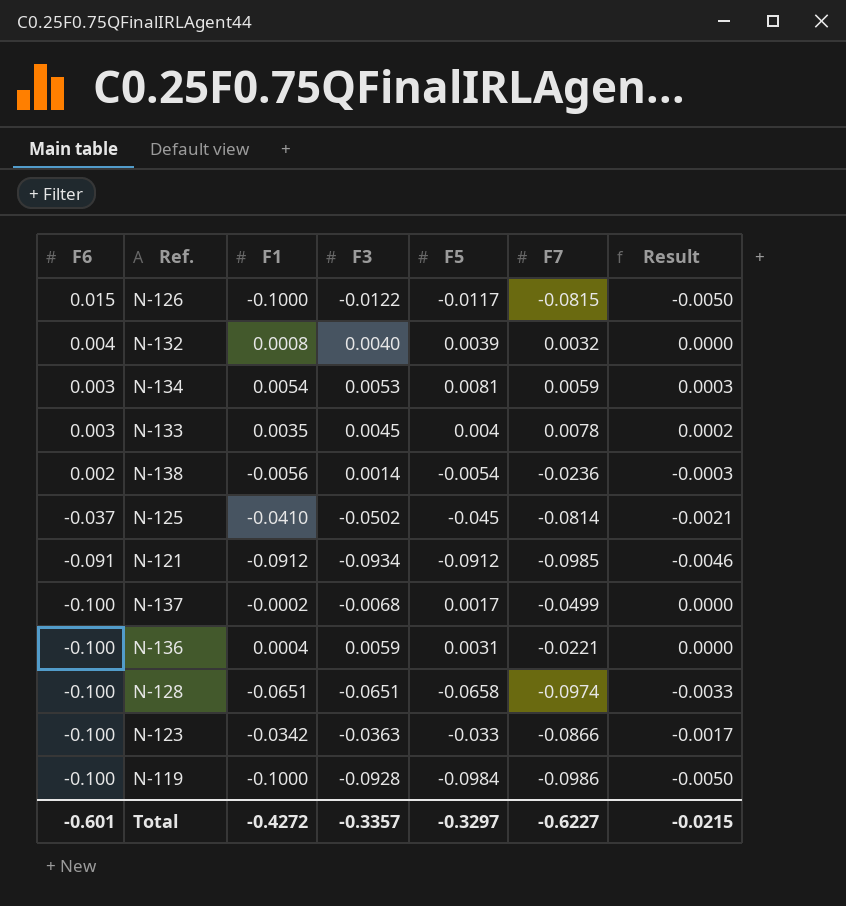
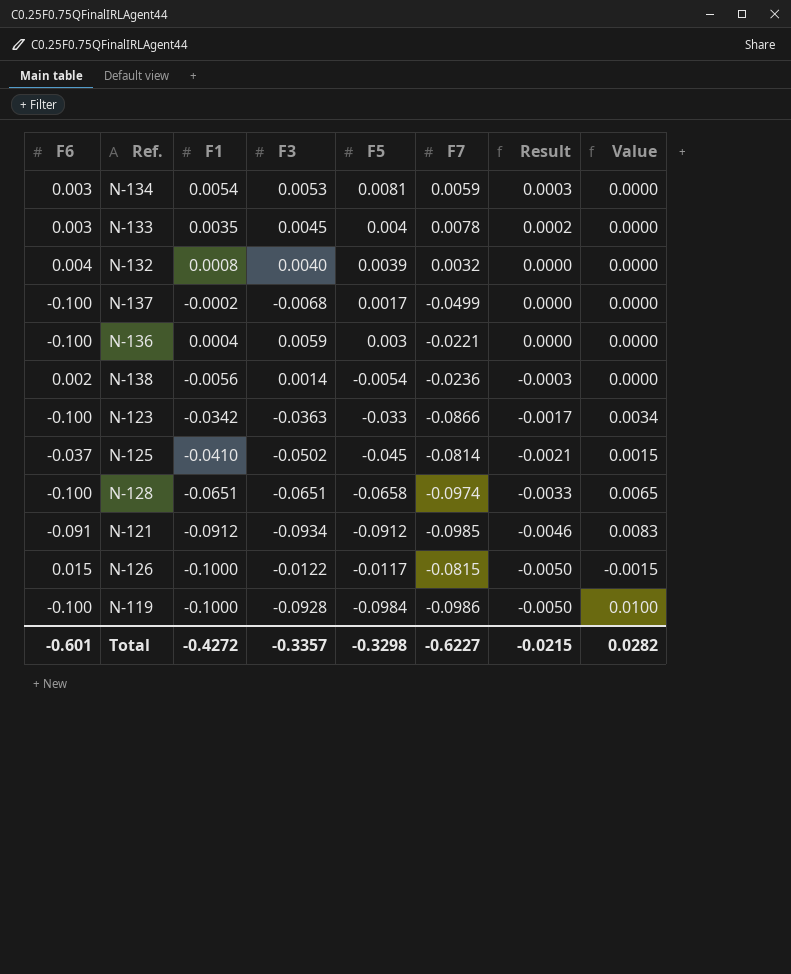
row order: F6 descending -> Result descending
column Value | formula: none -> [F6] * [F1]
N-136 | F5: 0.0031 -> 0.003
Total | F5: -0.3297 -> -0.3298

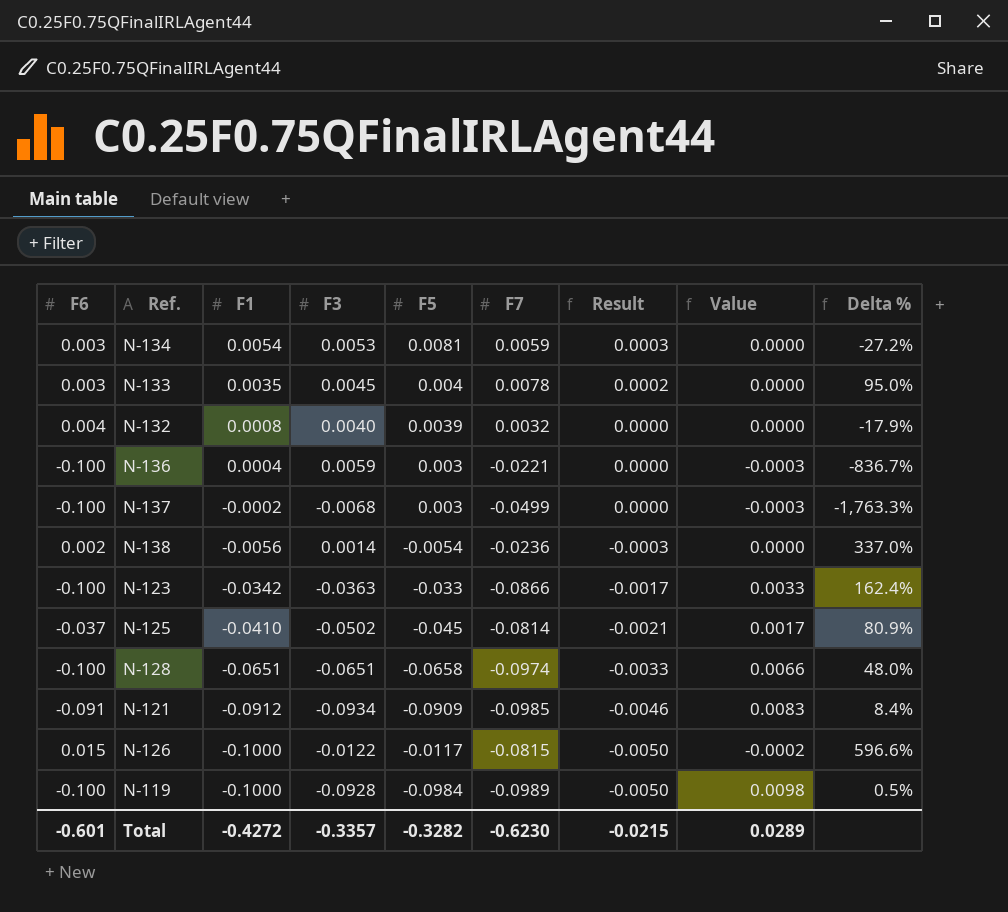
row order: Result descending -> F1 descending
column Value | formula: [F6] * [F1] -> [F6] * [F5]
column Delta % | formula: none -> ([F7] - [F5]) / [F5]
N-137 | F5: 0.0017 -> 0.003
N-121 | F5: -0.0912 -> -0.0909
N-119 | F7: -0.0986 -> -0.0989
Total | F5: -0.3298 -> -0.3282
Total | F7: -0.6227 -> -0.6230
Total | Value: 0.0282 -> 0.0289

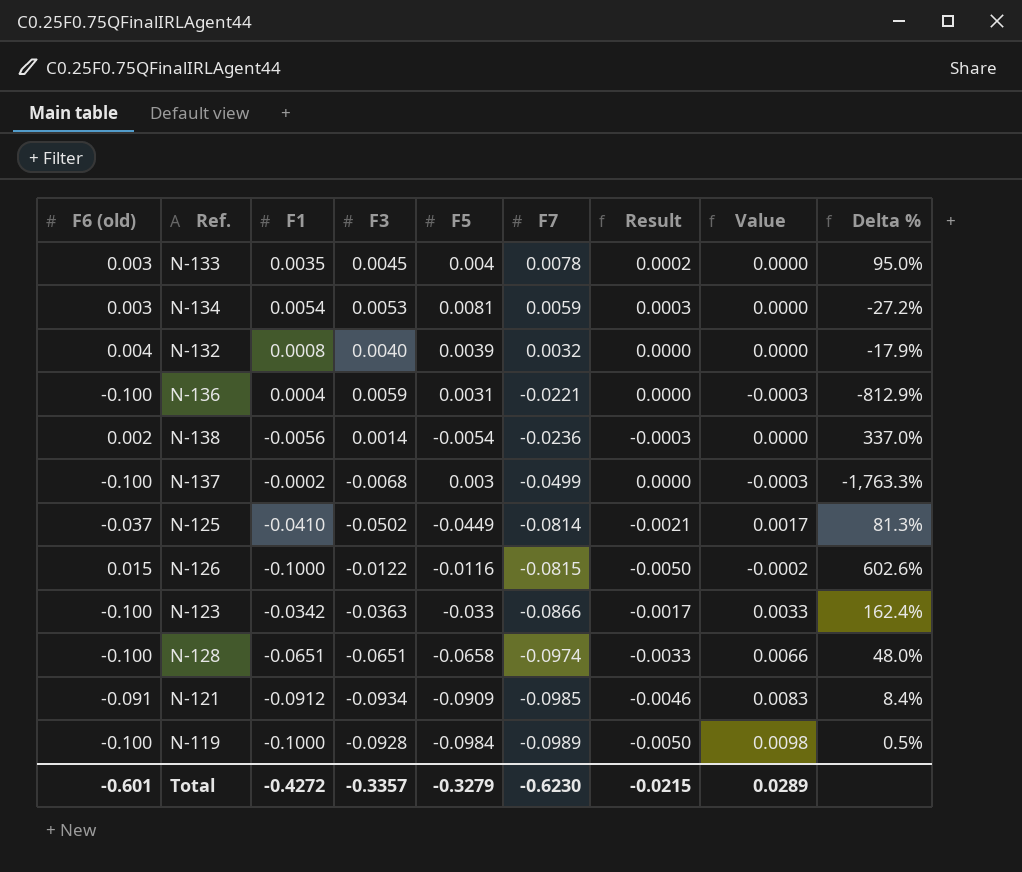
row order: F1 descending -> F7 descending
column name: F6 -> F6 (old)
N-136 | F5: 0.003 -> 0.0031
N-136 | Delta %: -836.7% -> -812.9%
N-125 | F5: -0.045 -> -0.0449
N-125 | Delta %: 80.9% -> 81.3%
N-126 | F5: -0.0117 -> -0.0116
N-126 | Delta %: 596.6% -> 602.6%
Total | F5: -0.3282 -> -0.3279

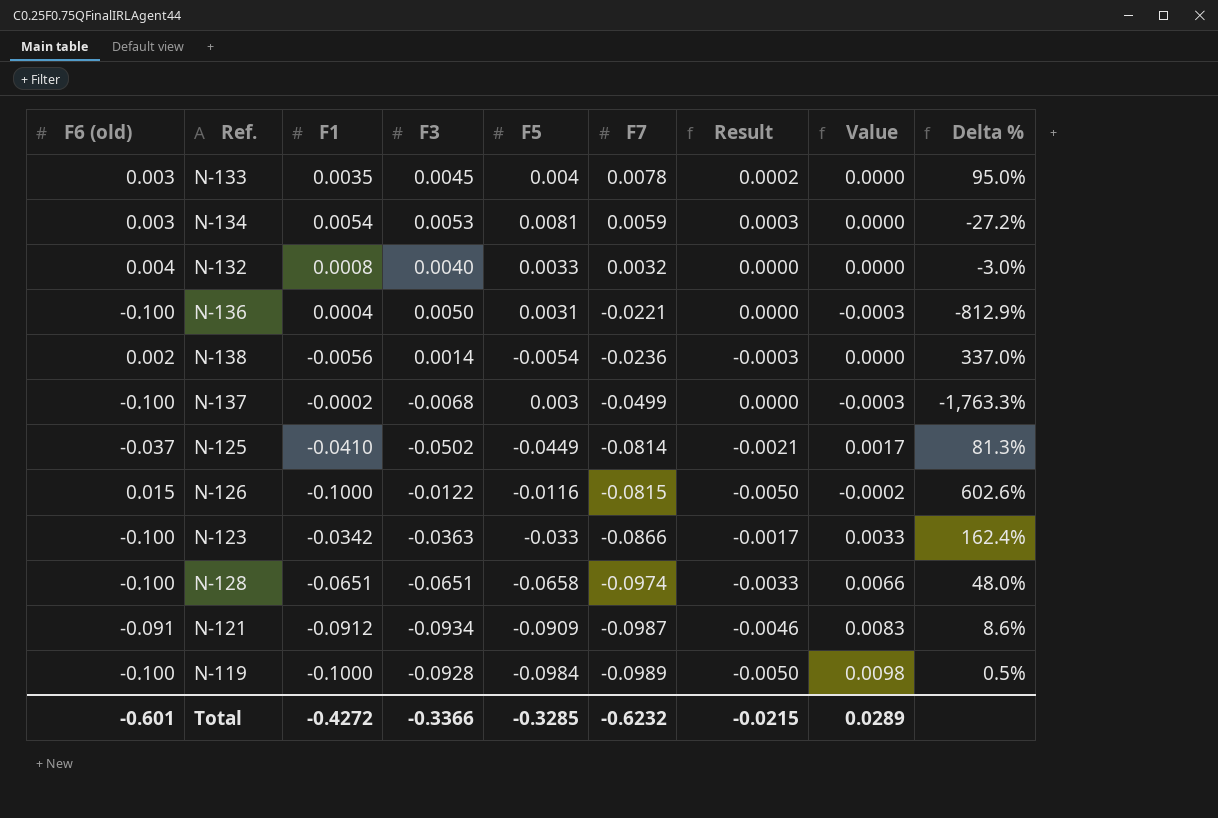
N-132 | F5: 0.0039 -> 0.0033
N-132 | Delta %: -17.9% -> -3.0%
N-136 | F3: 0.0059 -> 0.0050
N-121 | F7: -0.0985 -> -0.0987
N-121 | Delta %: 8.4% -> 8.6%
Total | F3: -0.3357 -> -0.3366
Total | F5: -0.3279 -> -0.3285
Total | F7: -0.6230 -> -0.6232

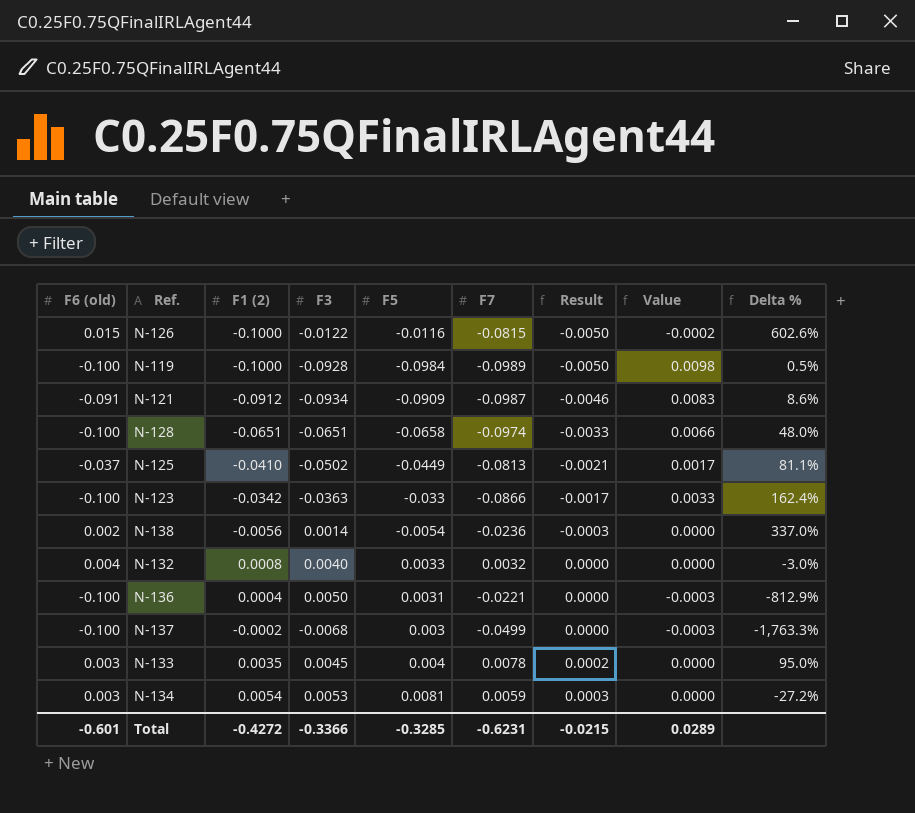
row order: F7 descending -> Result ascending
column name: F1 -> F1 (2)
N-125 | F7: -0.0814 -> -0.0813
N-125 | Delta %: 81.3% -> 81.1%
Total | F7: -0.6232 -> -0.6231

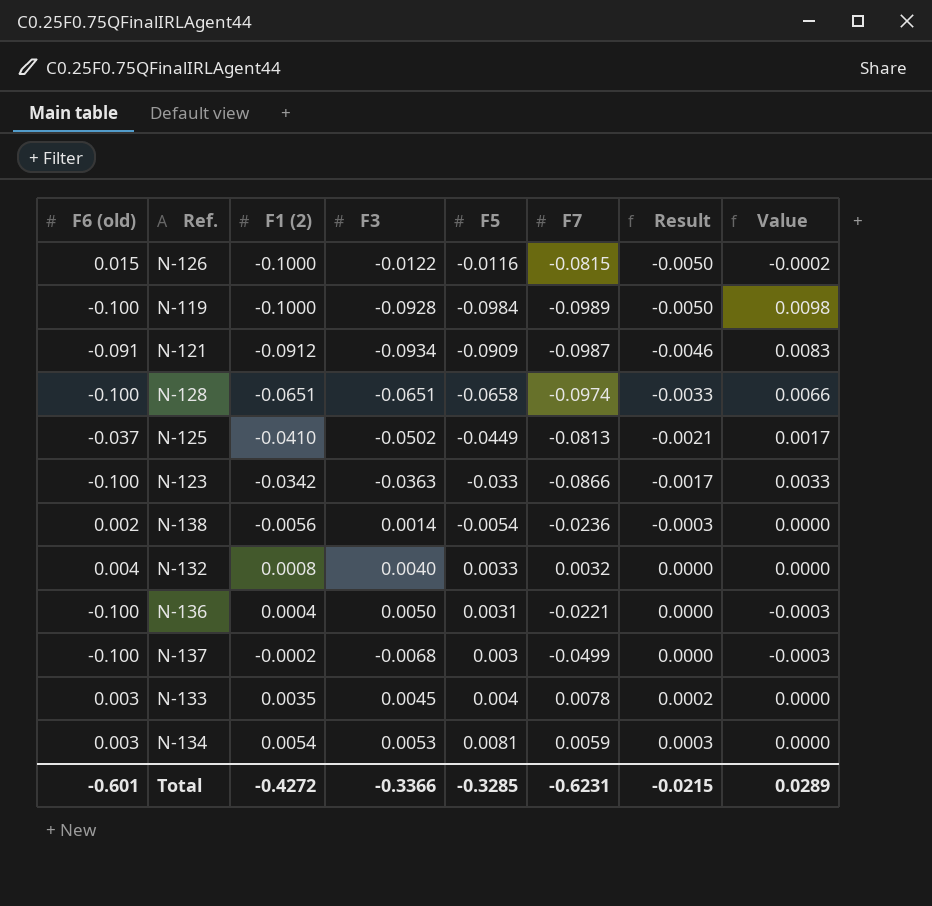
column Delta % | formula: ([F7] - [F5]) / [F5] -> none

